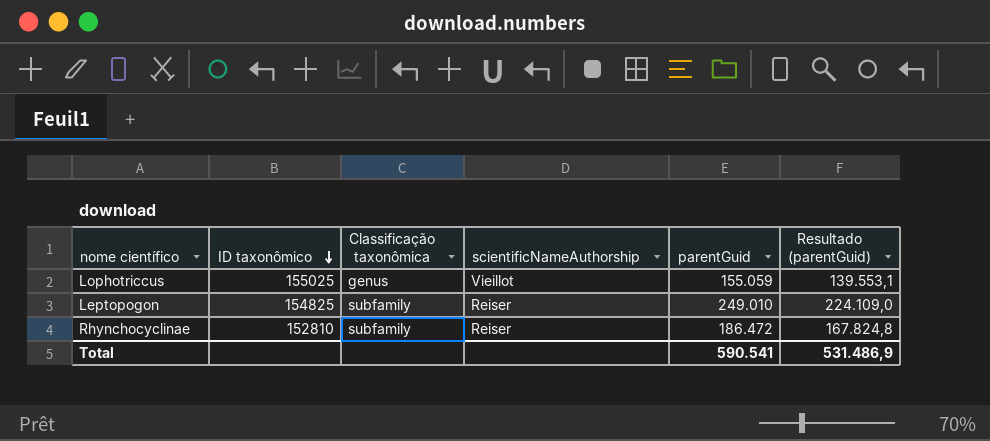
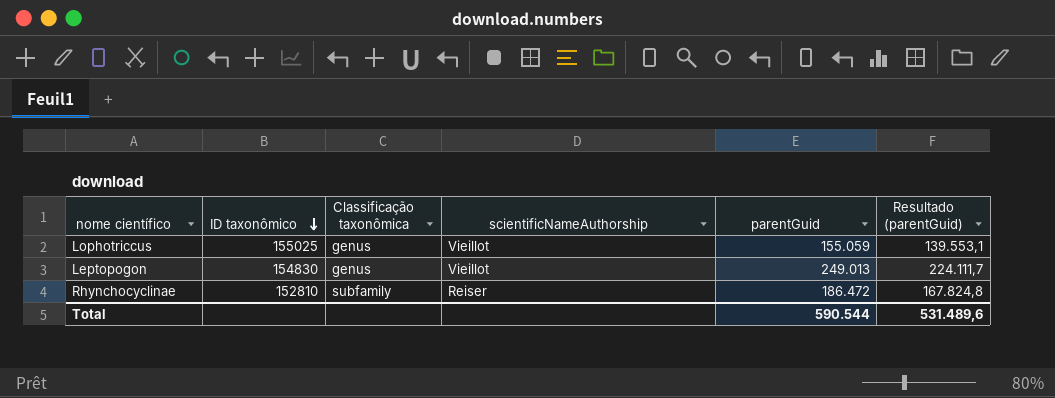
Leptopogon | ID taxonômico: 154825 -> 154830
Leptopogon | Classificação taxonômica: subfamily -> genus
Leptopogon | scientificNameAuthorship: Reiser -> Vieillot
Leptopogon | parentGuid: 249.010 -> 249.013
Leptopogon | Resultado (parentGuid): 224.109,0 -> 224.111,7
Total | parentGuid: 590.541 -> 590.544
Total | Resultado (parentGuid): 531.486,9 -> 531.489,6

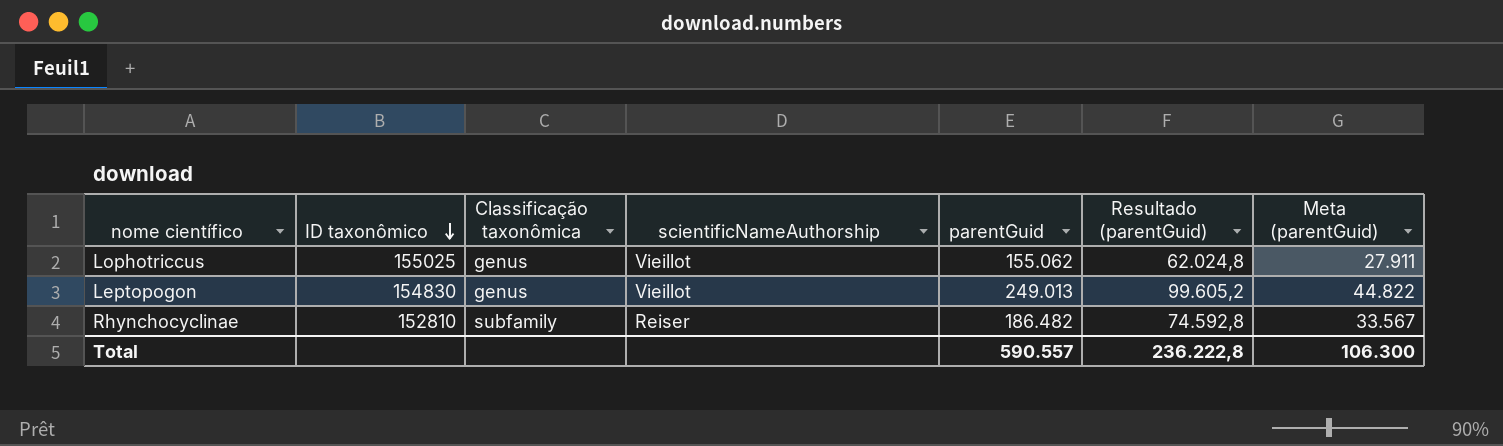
column Resultado (parentGuid) | formula: [parentGuid] * 0,9 -> [parentGuid] * 0,4
column Meta (parentGuid) | formula: none -> [parentGuid] * 0,18
Lophotriccus | parentGuid: 155.059 -> 155.062
Rhynchocyclinae | parentGuid: 186.472 -> 186.482
Total | parentGuid: 590.544 -> 590.557
Total | Resultado (parentGuid): 531.489,6 -> 236.222,8

